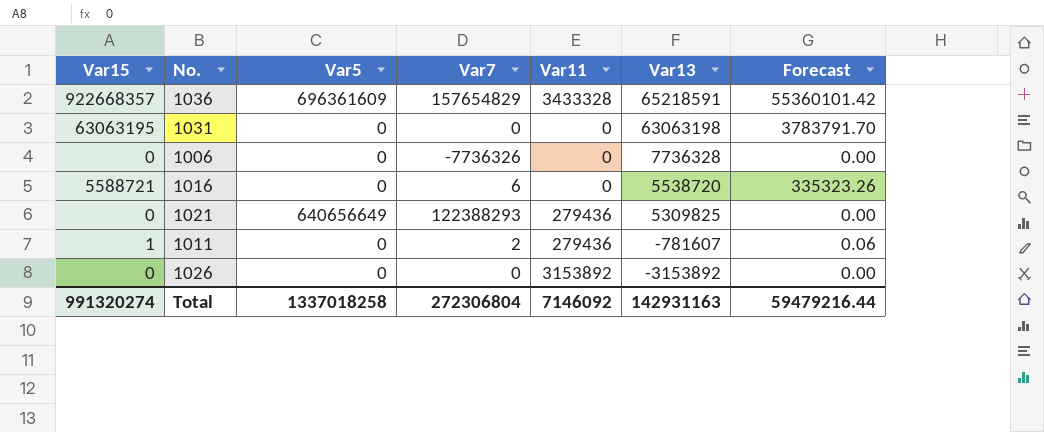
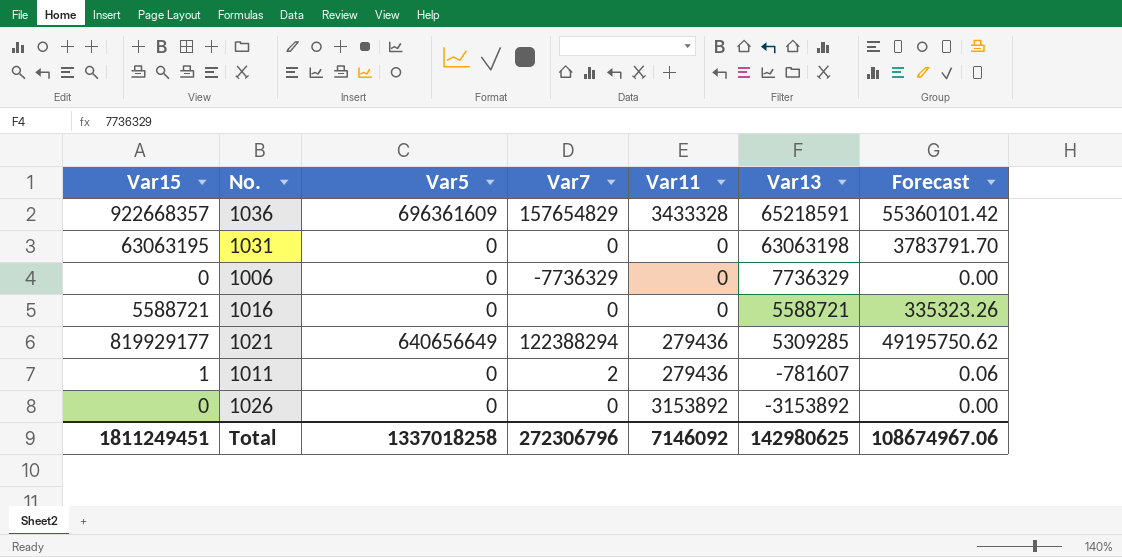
1006 | Var7: -7736326 -> -7736329
1006 | Var13: 7736328 -> 7736329
1016 | Var7: 6 -> 0
1016 | Var13: 5538720 -> 5588721
1021 | Var15: 0 -> 819929177
1021 | Var7: 122388293 -> 122388294
1021 | Var13: 5309825 -> 5309285
1021 | Forecast: 0.00 -> 49195750.62
Total | Var15: 991320274 -> 1811249451
Total | Var7: 272306804 -> 272306796
Total | Var13: 142931163 -> 142980625
Total | Forecast: 59479216.44 -> 108674967.06

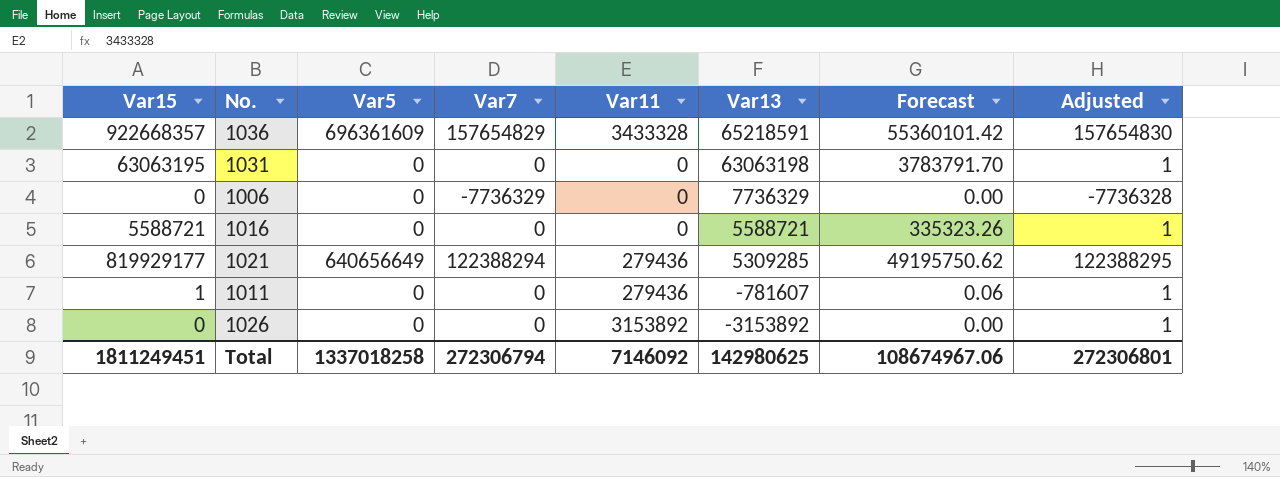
column Adjusted | formula: none -> [Var7] + 1
1011 | Var7: 2 -> 0
Total | Var7: 272306796 -> 272306794

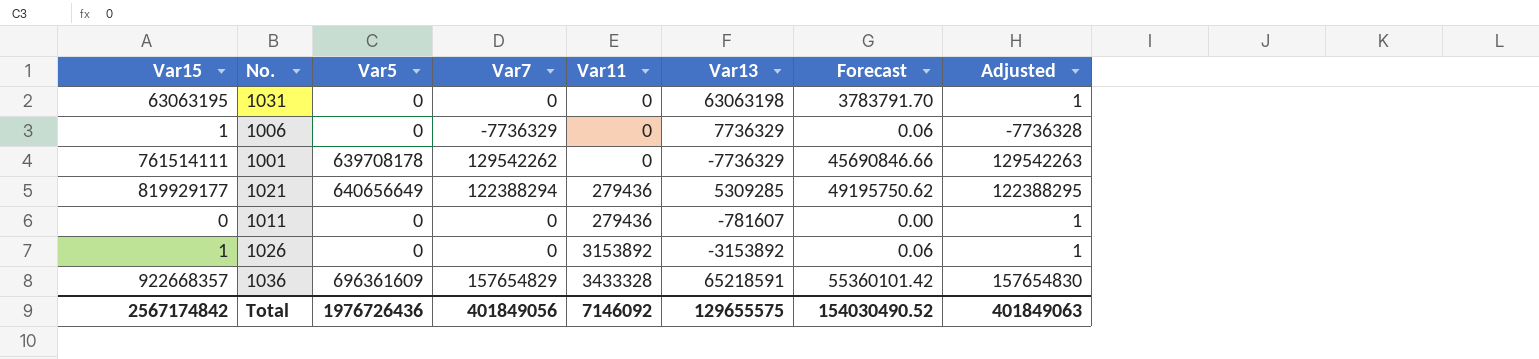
row order: Var13 descending -> Var11 ascending
row 1016: 5588721 | 0 | 0 | 0 | 5588721 | 335323.26 | 1 -> none
1006 | Var15: 0 -> 1
1006 | Forecast: 0.00 -> 0.06
row 1001: none -> 761514111 | 639708178 | 129542262 | 0 | -7736329 | 45690846.66 | 129542263
1011 | Var15: 1 -> 0
1011 | Forecast: 0.06 -> 0.00
1026 | Var15: 0 -> 1
1026 | Forecast: 0.00 -> 0.06
Total | Var15: 1811249451 -> 2567174842
Total | Var5: 1337018258 -> 1976726436
Total | Var7: 272306794 -> 401849056
Total | Var13: 142980625 -> 129655575
Total | Forecast: 108674967.06 -> 154030490.52
Total | Adjusted: 272306801 -> 401849063

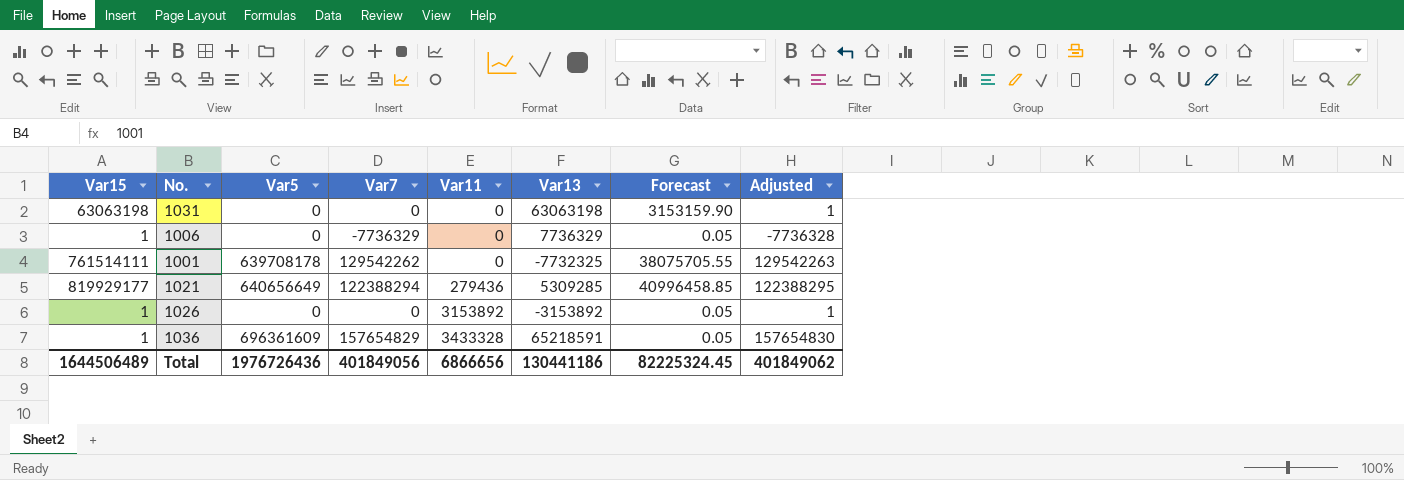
column Forecast | formula: [Var15] * 0.06 -> [Var15] * 0.05
row 1011: 0 | 0 | 0 | 279436 | -781607 | 0.00 | 1 -> none
1031 | Var15: 63063195 -> 63063198
1001 | Var13: -7736329 -> -7732325
1036 | Var15: 922668357 -> 1
Total | Var15: 2567174842 -> 1644506489
Total | Var11: 7146092 -> 6866656
Total | Var13: 129655575 -> 130441186
Total | Forecast: 154030490.52 -> 82225324.45
Total | Adjusted: 401849063 -> 401849062

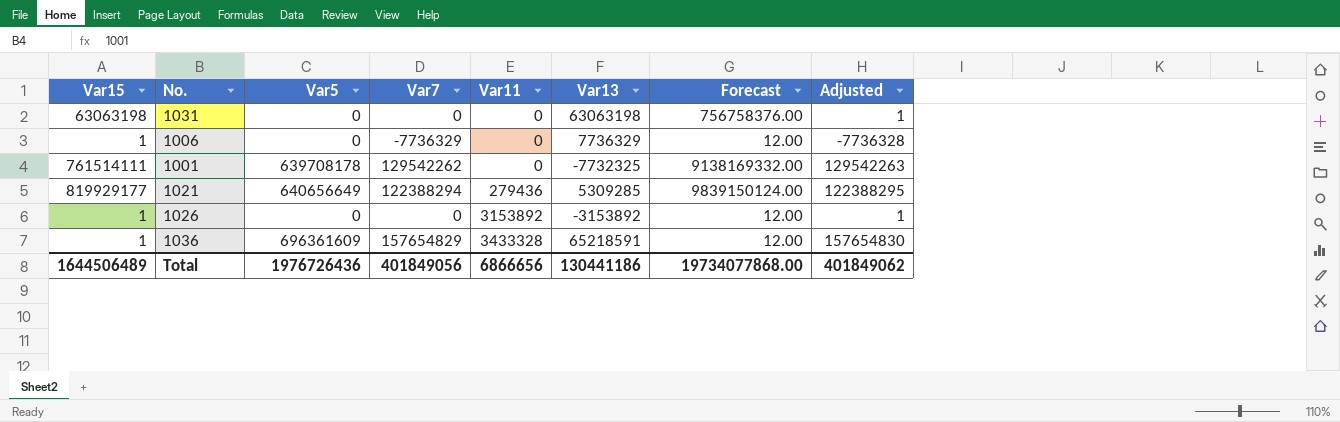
column Forecast | formula: [Var15] * 0.05 -> [Var15] * 12
Total | Forecast: 82225324.45 -> 19734077868.00

